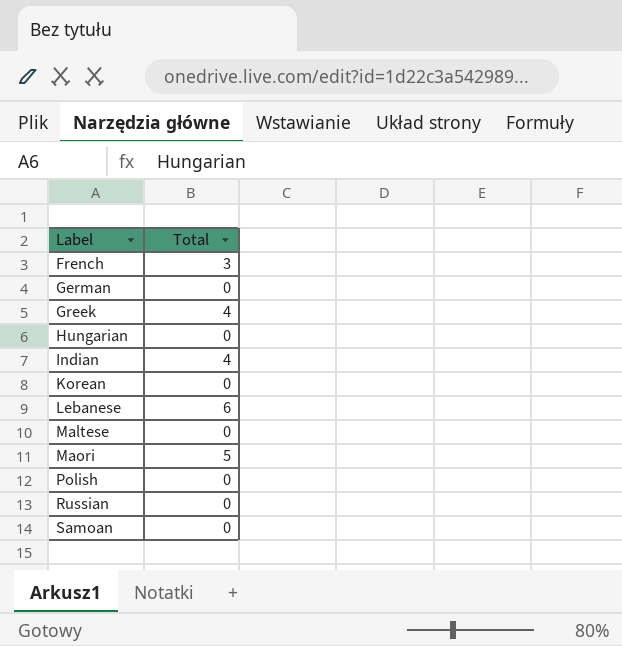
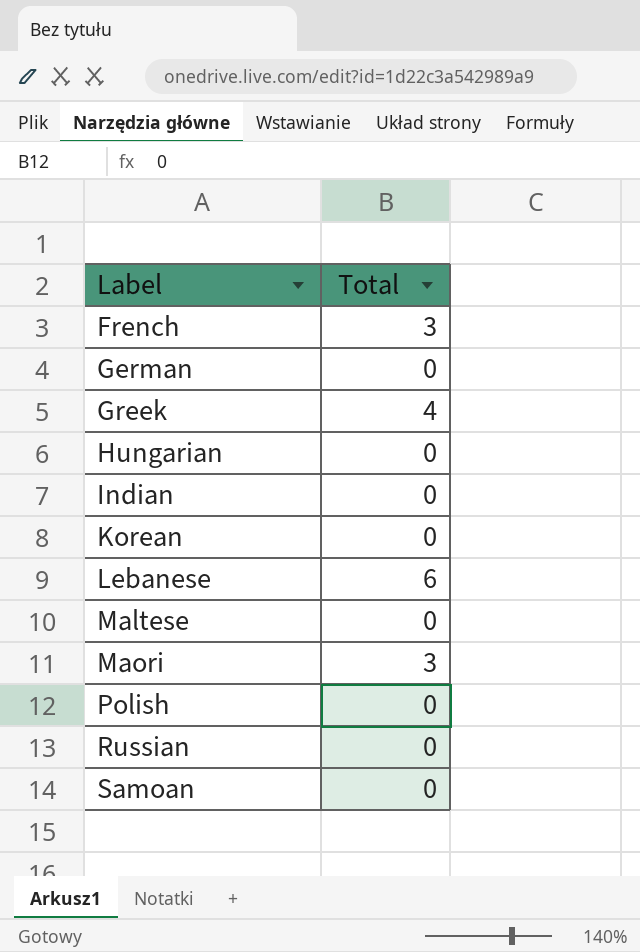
Indian | Total: 4 -> 0
Maori | Total: 5 -> 3

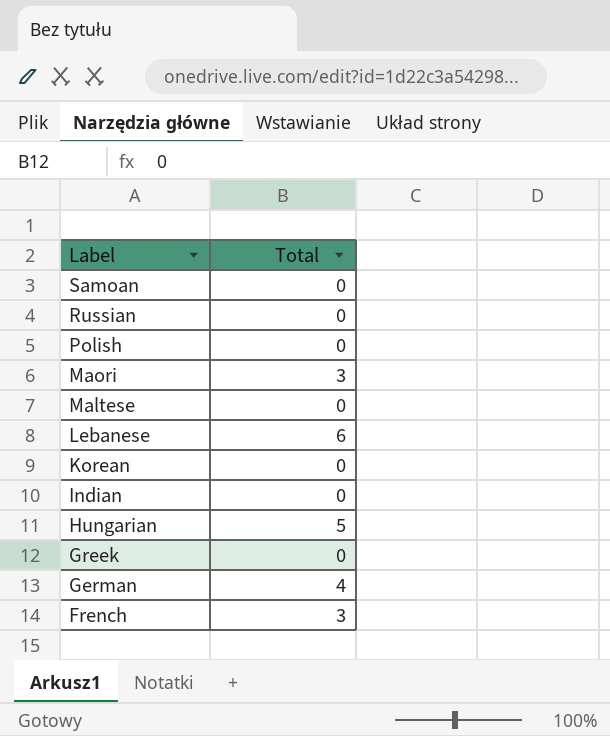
row order: Label ascending -> Label descending
Hungarian | Total: 0 -> 5
Greek | Total: 4 -> 0
German | Total: 0 -> 4

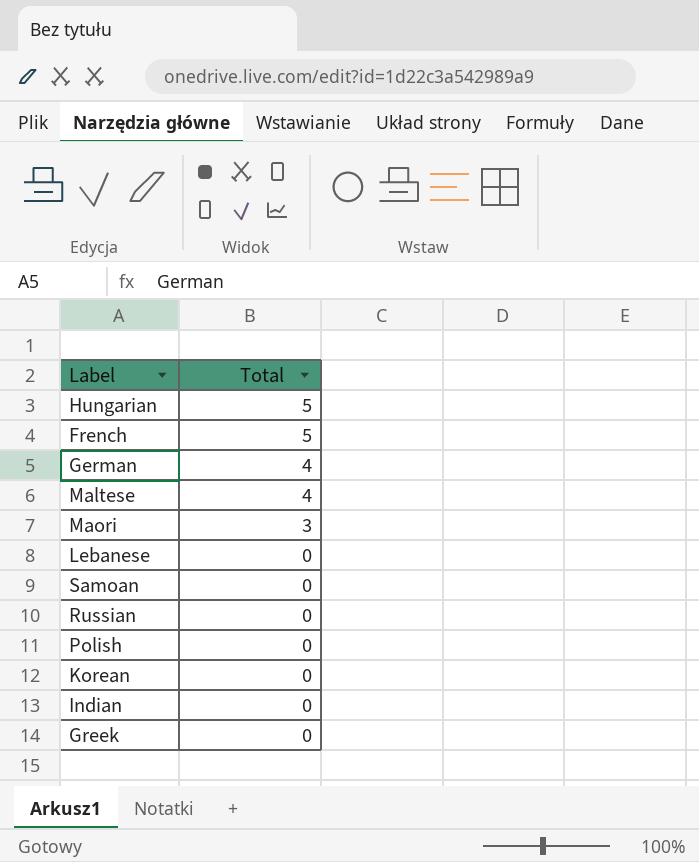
row order: Label descending -> Total descending
French | Total: 3 -> 5
Maltese | Total: 0 -> 4
Lebanese | Total: 6 -> 0

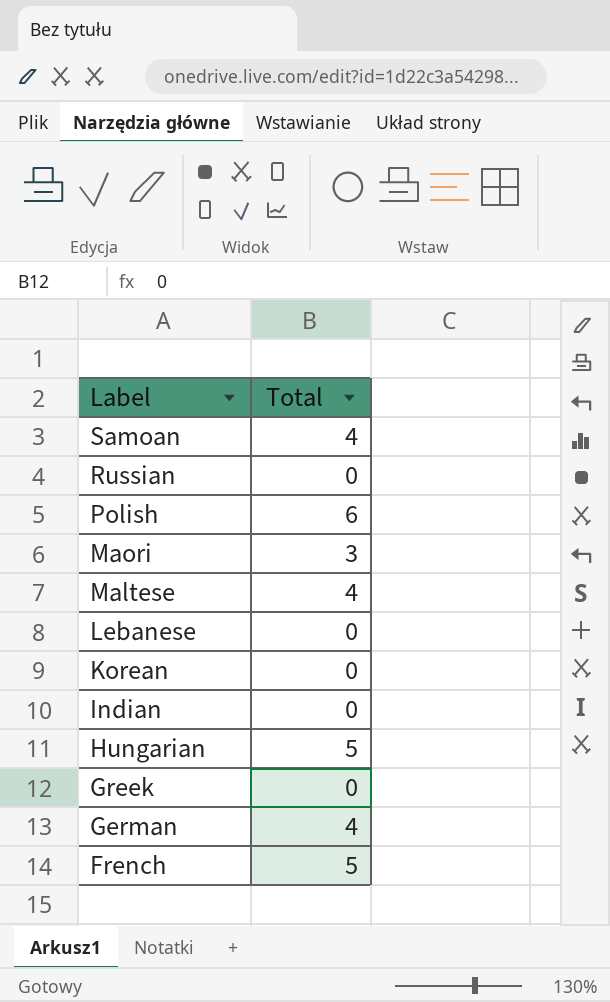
row order: Total descending -> Label descending
Samoan | Total: 0 -> 4
Polish | Total: 0 -> 6

